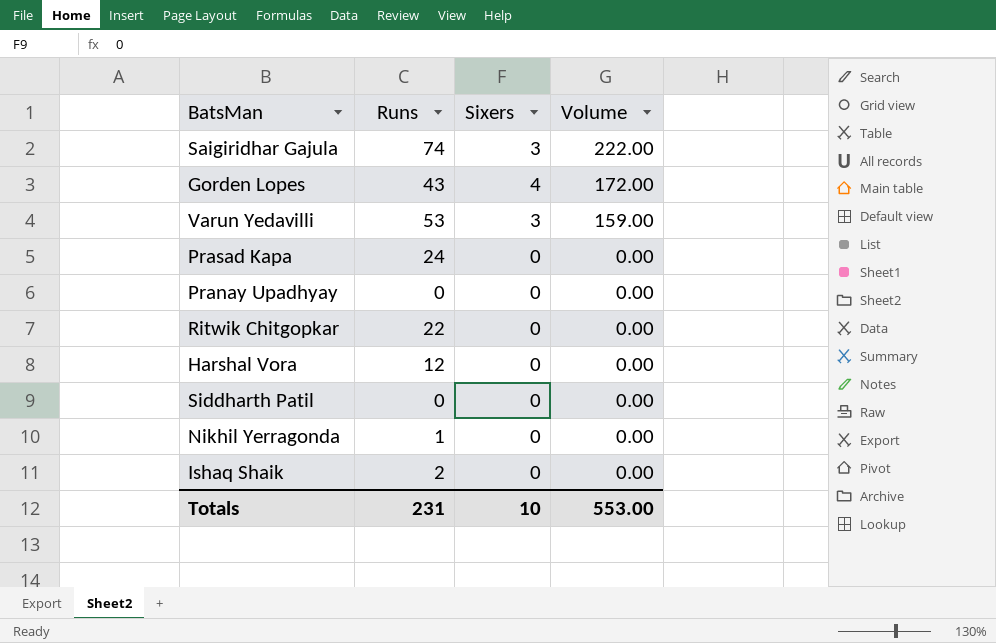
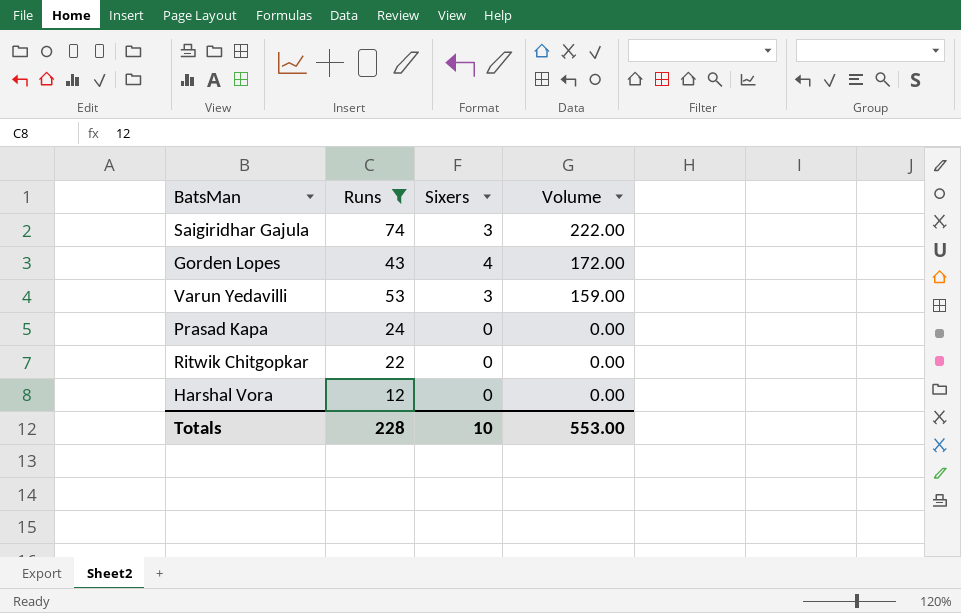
filter: none -> Runs >= 12
Totals | Runs: 231 -> 228

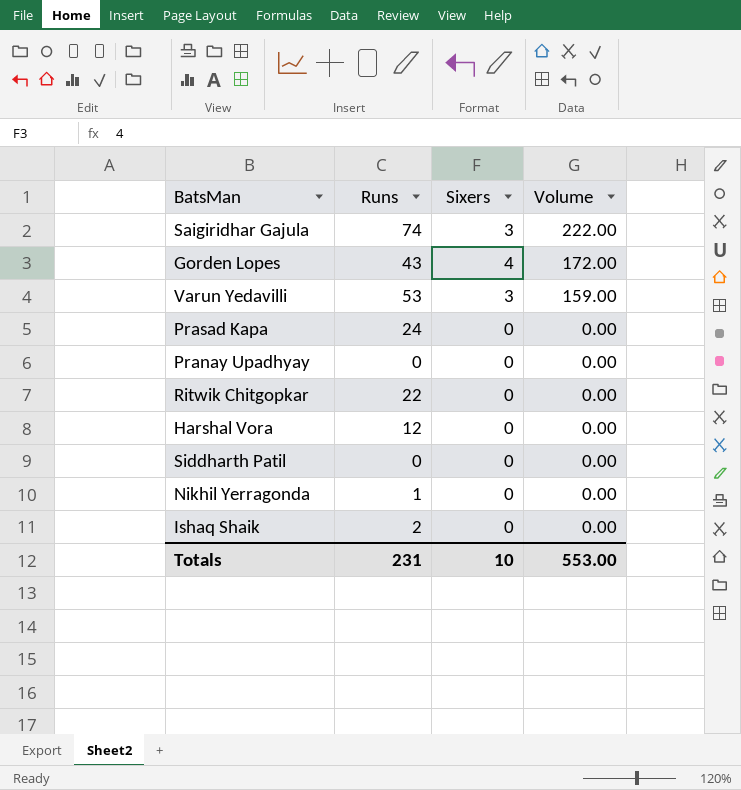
filter: Runs >= 12 -> none
Totals | Runs: 228 -> 231

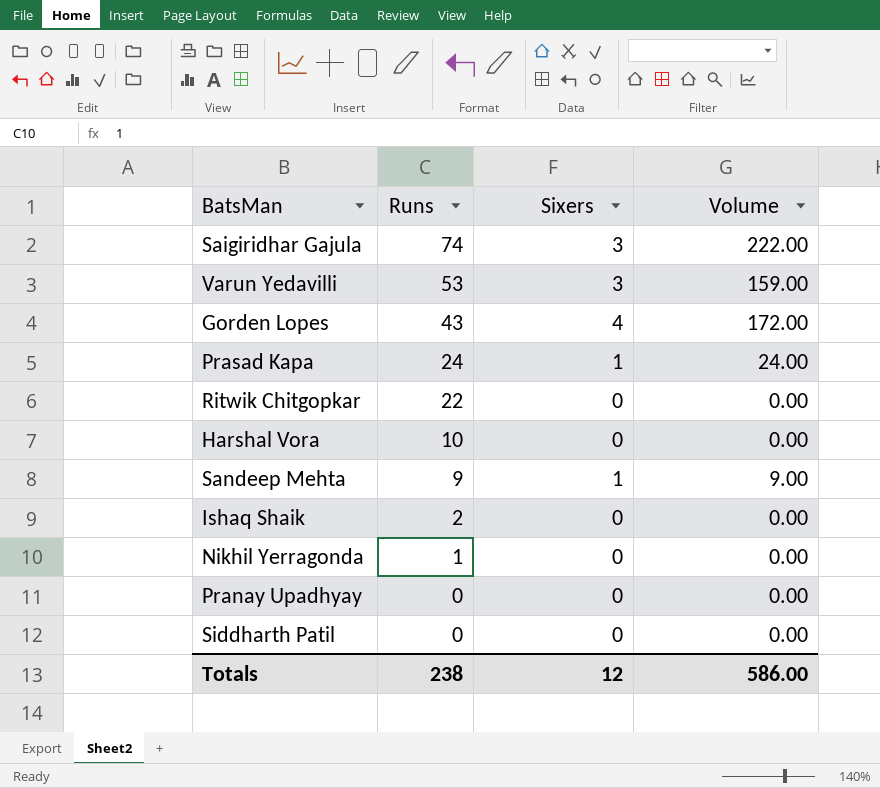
row order: Volume descending -> Runs descending
Prasad Kapa | Sixers: 0 -> 1
Prasad Kapa | Volume: 0.00 -> 24.00
Harshal Vora | Runs: 12 -> 10
row Sandeep Mehta: none -> 9 | 1 | 9.00
Totals | Runs: 231 -> 238
Totals | Sixers: 10 -> 12
Totals | Volume: 553.00 -> 586.00

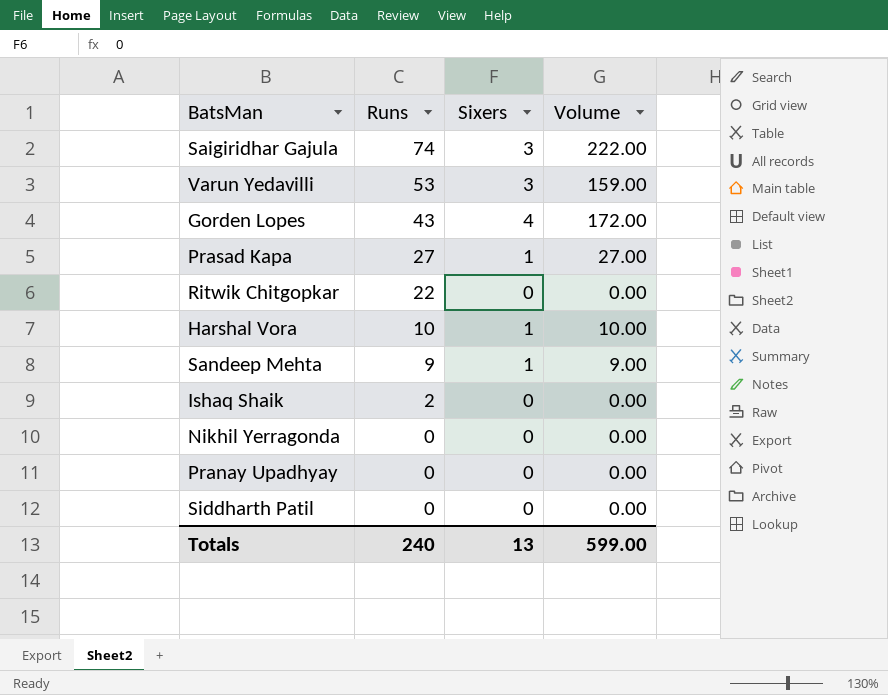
Prasad Kapa | Runs: 24 -> 27
Prasad Kapa | Volume: 24.00 -> 27.00
Harshal Vora | Sixers: 0 -> 1
Harshal Vora | Volume: 0.00 -> 10.00
Nikhil Yerragonda | Runs: 1 -> 0
Totals | Runs: 238 -> 240
Totals | Sixers: 12 -> 13
Totals | Volume: 586.00 -> 599.00

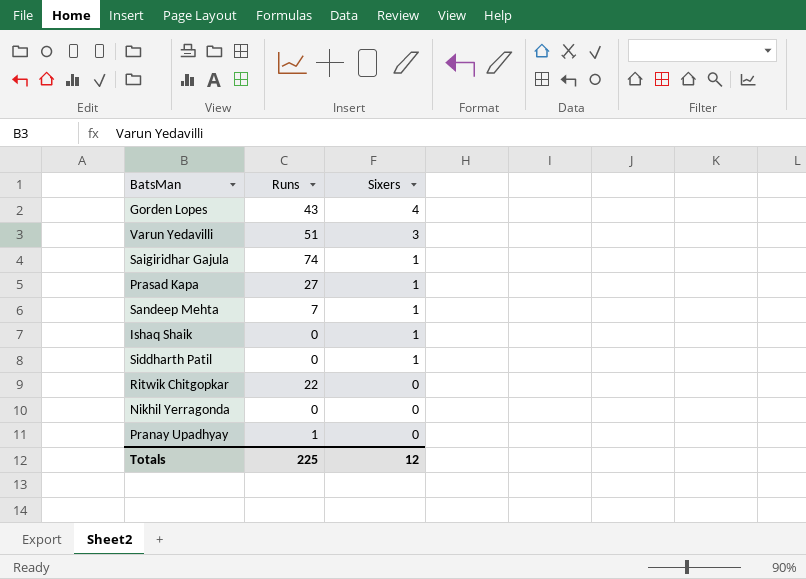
row order: Runs descending -> Sixers descending
column Volume | formula: [Runs] * [Sixers] -> none
row Harshal Vora: 10 | 1 | 10.00 -> none
Varun Yedavilli | Runs: 53 -> 51
Saigiridhar Gajula | Sixers: 3 -> 1
Sandeep Mehta | Runs: 9 -> 7
Ishaq Shaik | Runs: 2 -> 0
Ishaq Shaik | Sixers: 0 -> 1
Siddharth Patil | Sixers: 0 -> 1
Pranay Upadhyay | Runs: 0 -> 1
Totals | Runs: 240 -> 225
Totals | Sixers: 13 -> 12

